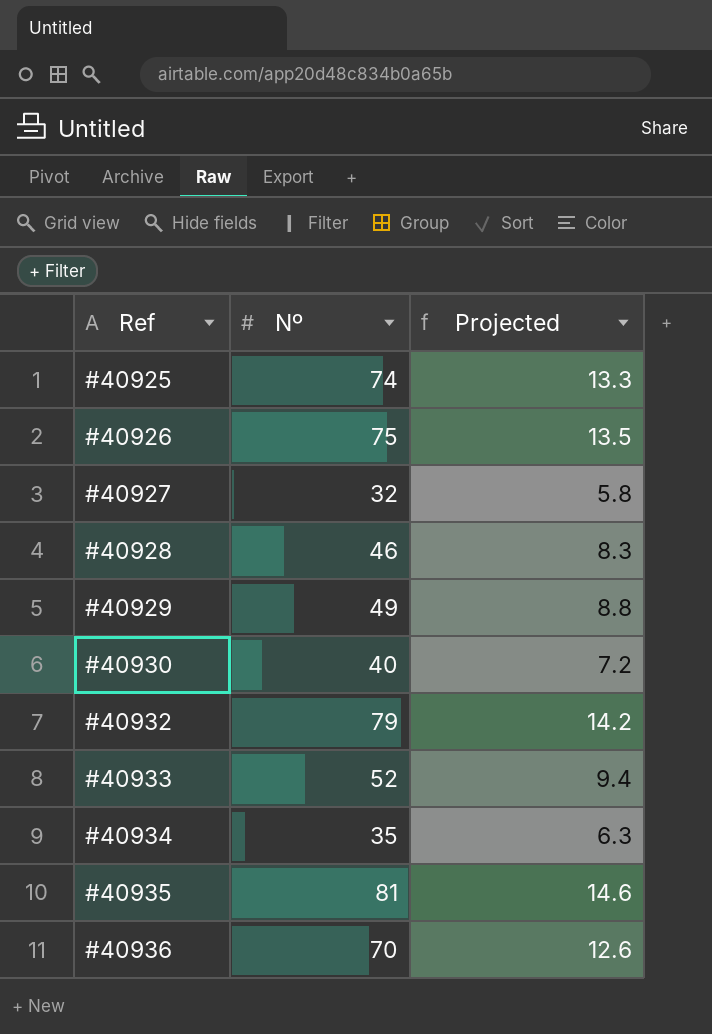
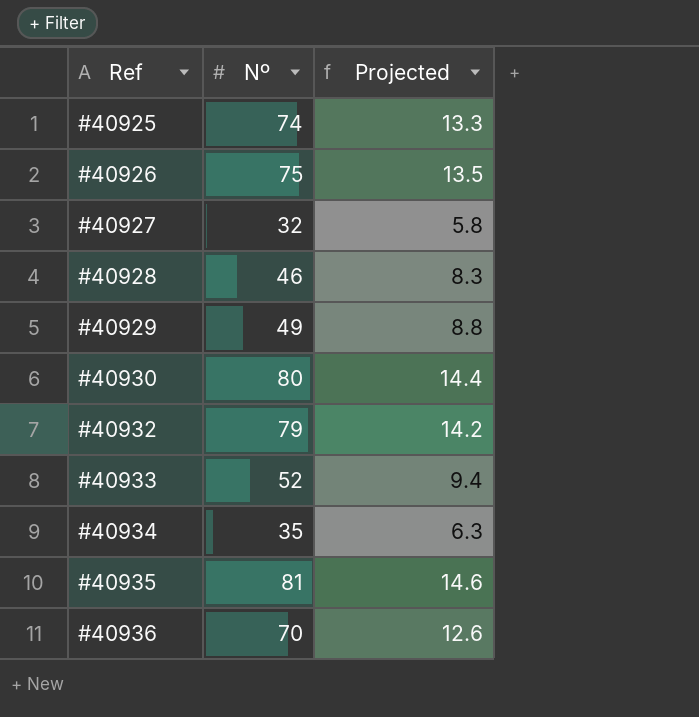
#40930 | Nº: 40 -> 80
#40930 | Projected: 7.2 -> 14.4

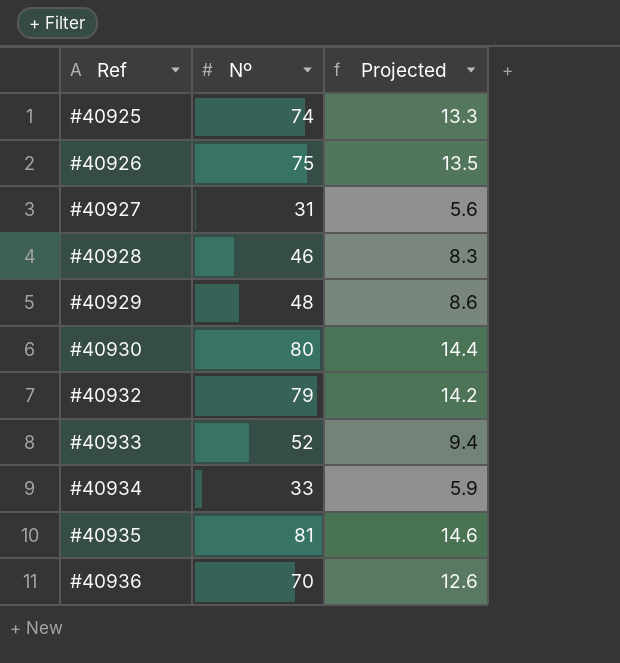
#40927 | Nº: 32 -> 31
#40927 | Projected: 5.8 -> 5.6
#40929 | Nº: 49 -> 48
#40929 | Projected: 8.8 -> 8.6
#40934 | Nº: 35 -> 33
#40934 | Projected: 6.3 -> 5.9

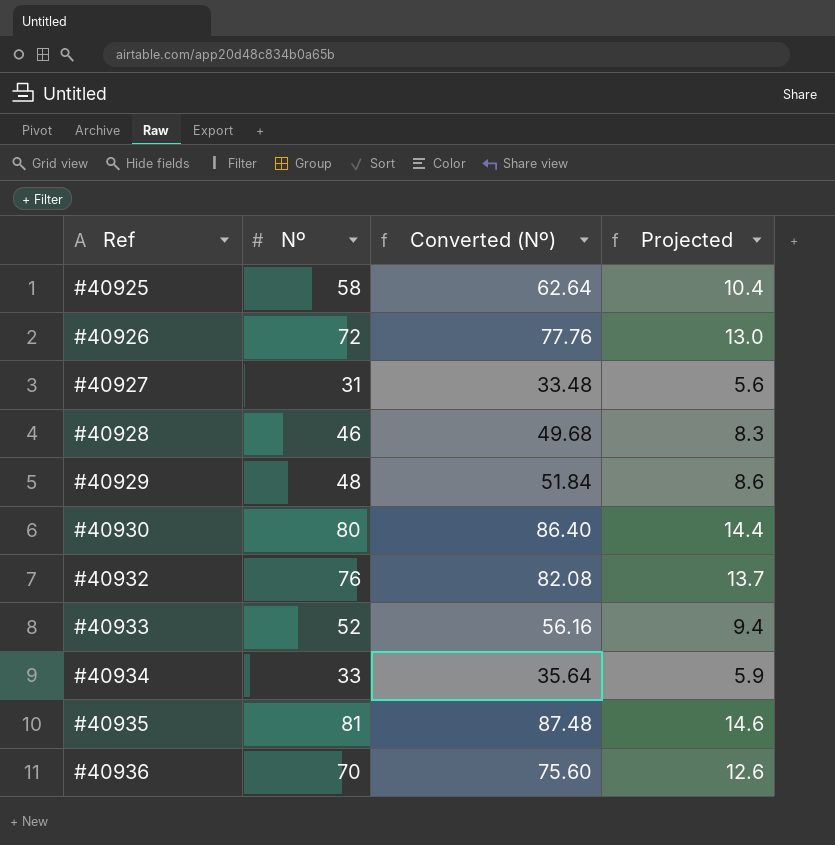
column Converted (Nº) | formula: none -> [Nº] * 1.08
#40925 | Nº: 74 -> 58
#40925 | Projected: 13.3 -> 10.4
#40926 | Nº: 75 -> 72
#40926 | Projected: 13.5 -> 13.0
#40932 | Nº: 79 -> 76
#40932 | Projected: 14.2 -> 13.7

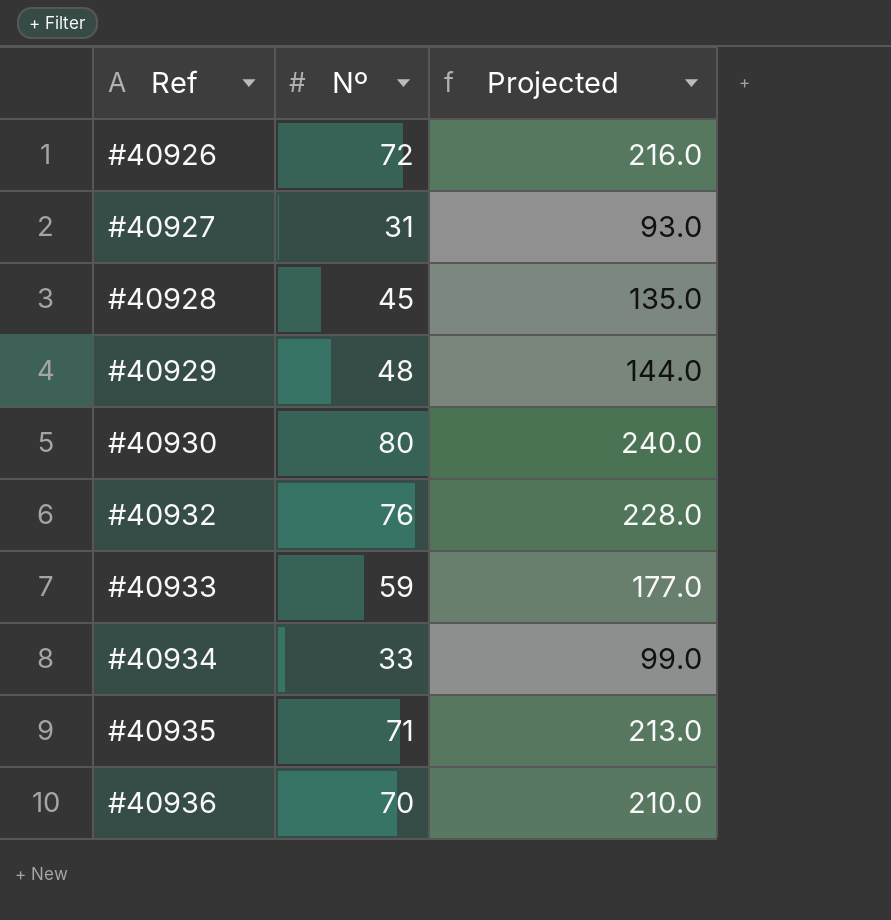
column Converted (Nº) | formula: [Nº] * 1.08 -> none
column Projected | formula: [Nº] * 0.18 -> [Nº] * 3
row #40925: 58 | 62.64 | 10.4 -> none
#40928 | Nº: 46 -> 45
#40933 | Nº: 52 -> 59
#40935 | Nº: 81 -> 71

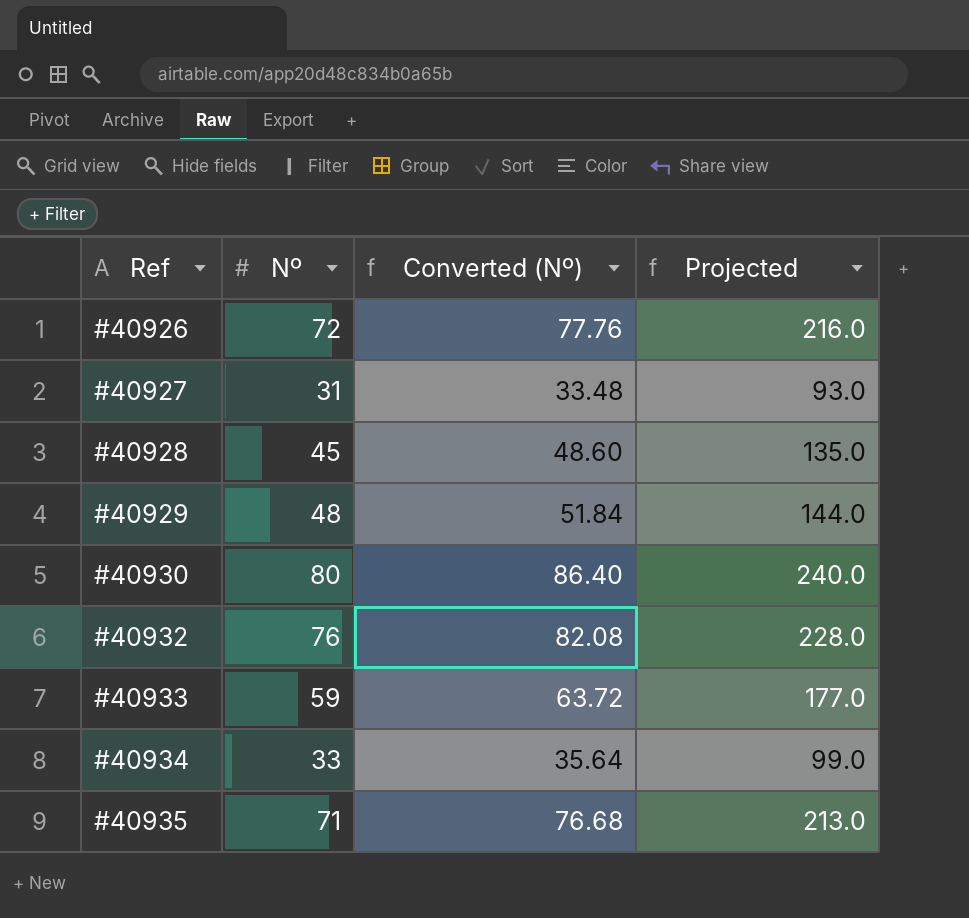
column Converted (Nº) | formula: none -> [Nº] * 1.08
row #40936: 70 | 210.0 -> none

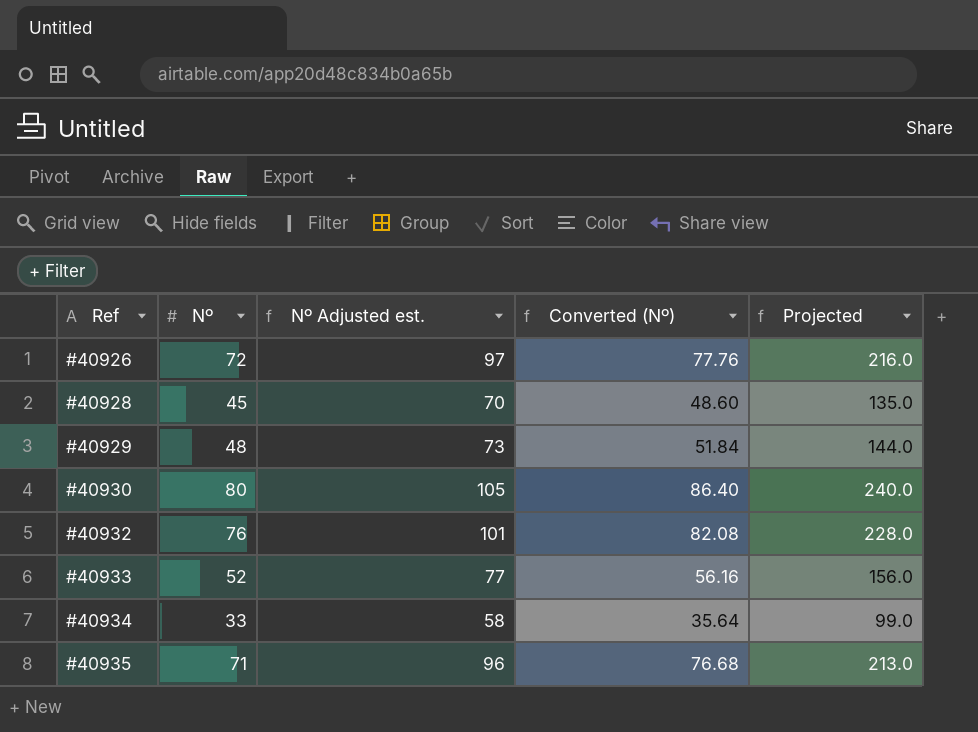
column Nº Adjusted est. | formula: none -> [Nº] + 25
row #40927: 31 | 33.48 | 93.0 -> none
#40933 | Nº: 59 -> 52
#40933 | Converted (Nº): 63.72 -> 56.16
#40933 | Projected: 177.0 -> 156.0

